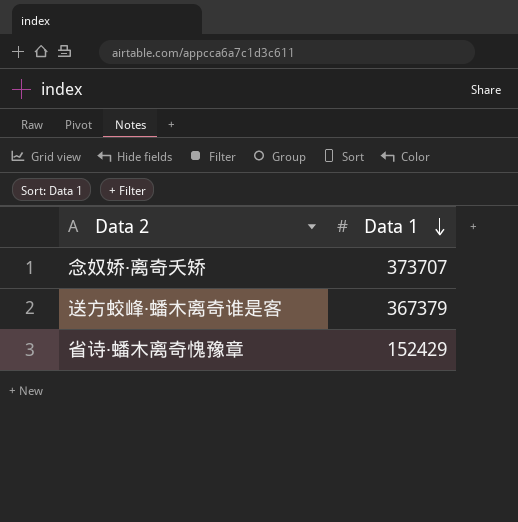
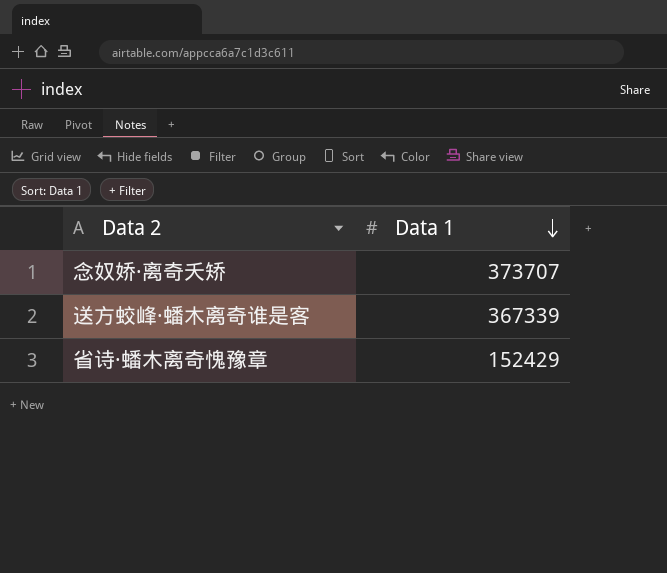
送方蛟峰·蟠木离奇谁是客 | Data 1: 367379 -> 367339

